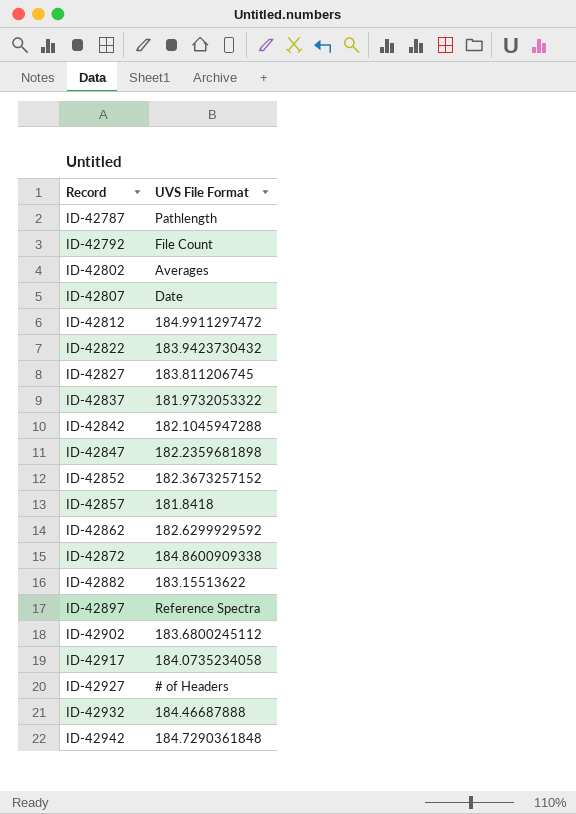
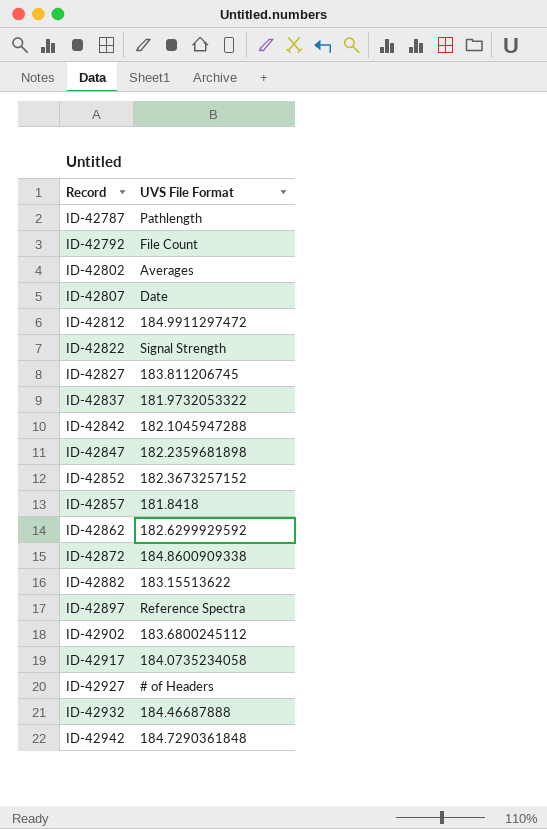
ID-42822 | UVS File Format: 183.9423730432 -> Signal Strength

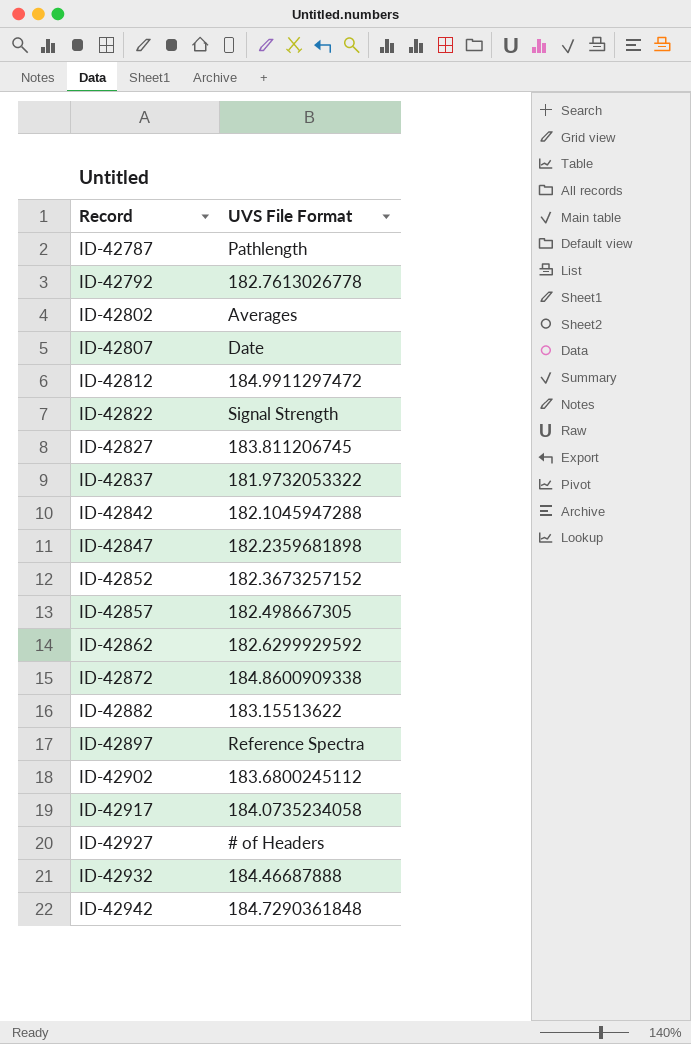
ID-42792 | UVS File Format: File Count -> 182.7613026778
ID-42857 | UVS File Format: 181.8418 -> 182.498667305

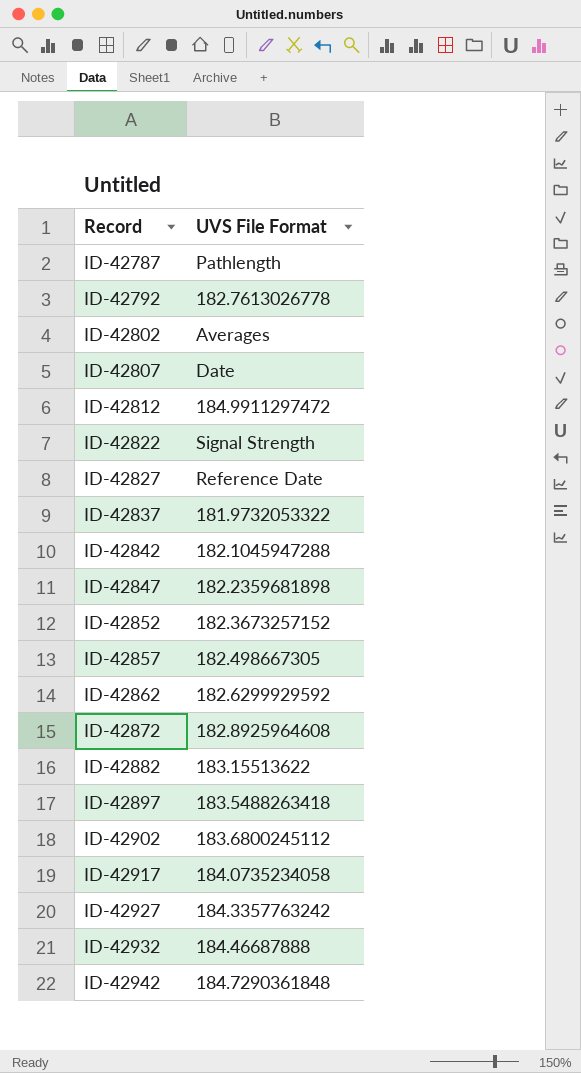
ID-42827 | UVS File Format: 183.811206745 -> Reference Date
ID-42872 | UVS File Format: 184.8600909338 -> 182.8925964608
ID-42897 | UVS File Format: Reference Spectra -> 183.5488263418
ID-42927 | UVS File Format: # of Headers -> 184.3357763242

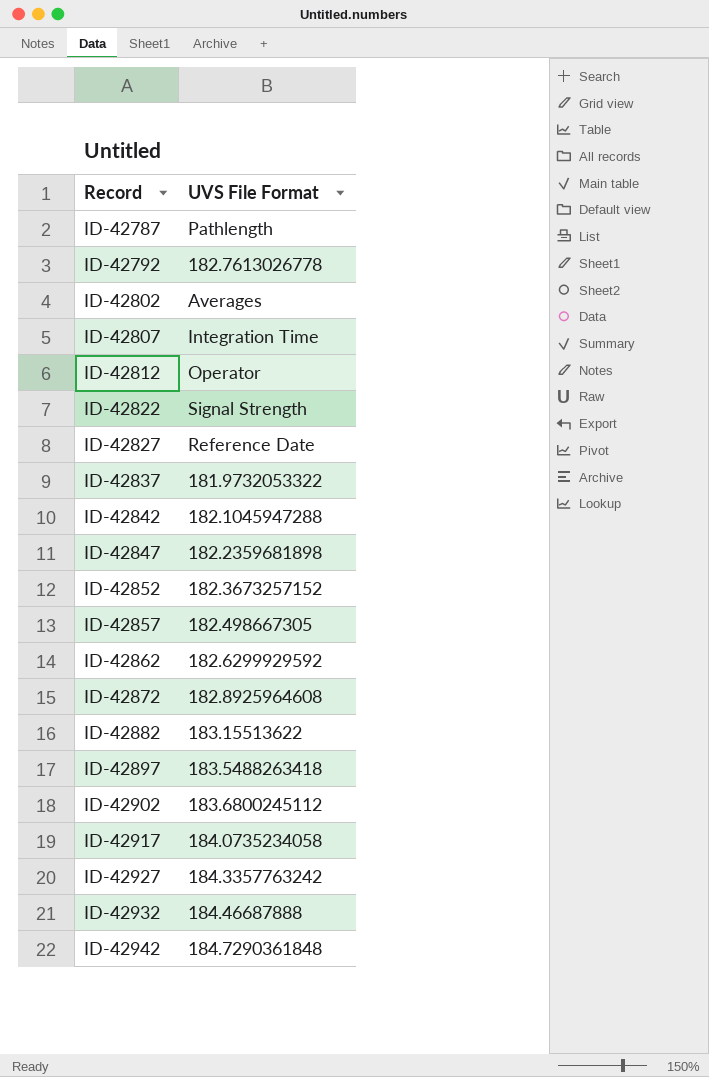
ID-42807 | UVS File Format: Date -> Integration Time
ID-42812 | UVS File Format: 184.9911297472 -> Operator

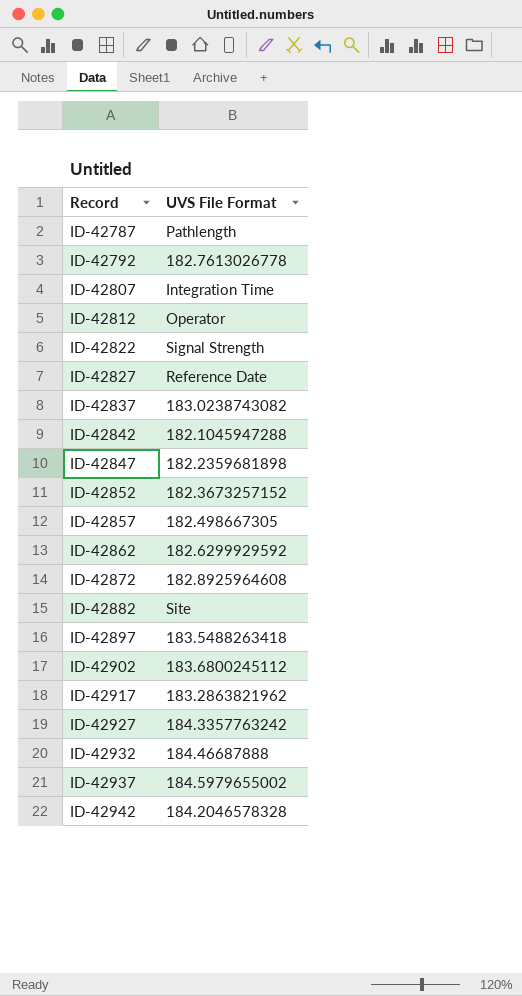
row ID-42802: Averages -> none
ID-42837 | UVS File Format: 181.9732053322 -> 183.0238743082
ID-42882 | UVS File Format: 183.15513622 -> Site
ID-42917 | UVS File Format: 184.0735234058 -> 183.2863821962
row ID-42937: none -> 184.5979655002
ID-42942 | UVS File Format: 184.7290361848 -> 184.2046578328

